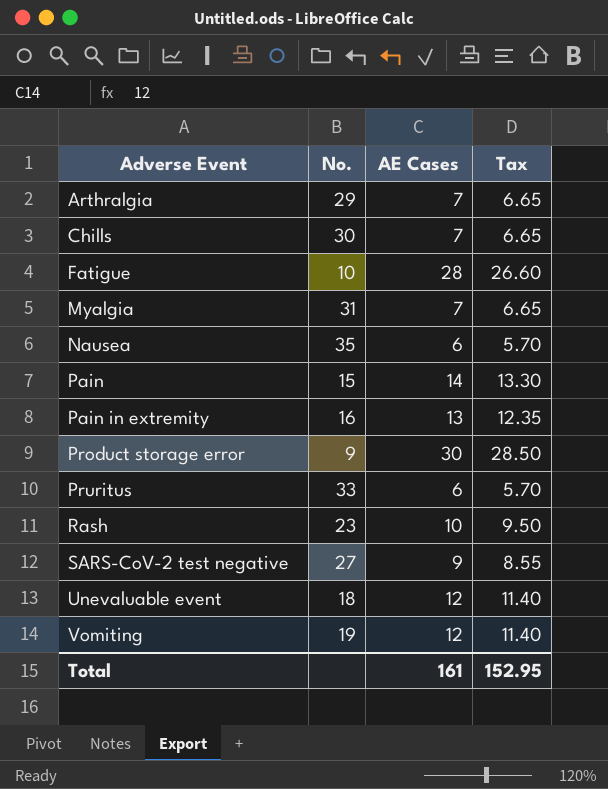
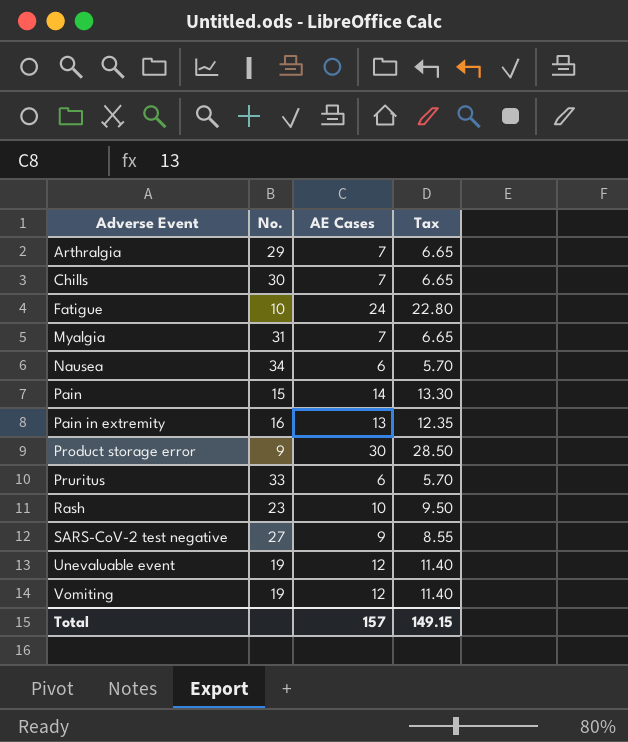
Fatigue | AE Cases: 28 -> 24
Fatigue | Tax: 26.60 -> 22.80
Nausea | No.: 35 -> 34
Unevaluable event | No.: 18 -> 19
Total | AE Cases: 161 -> 157
Total | Tax: 152.95 -> 149.15

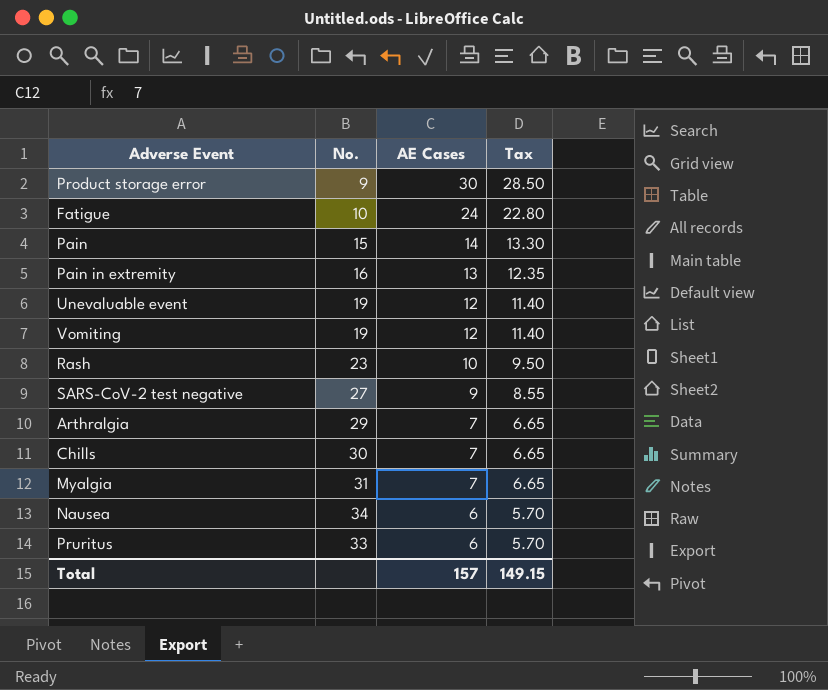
row order: Adverse Event ascending -> AE Cases descending

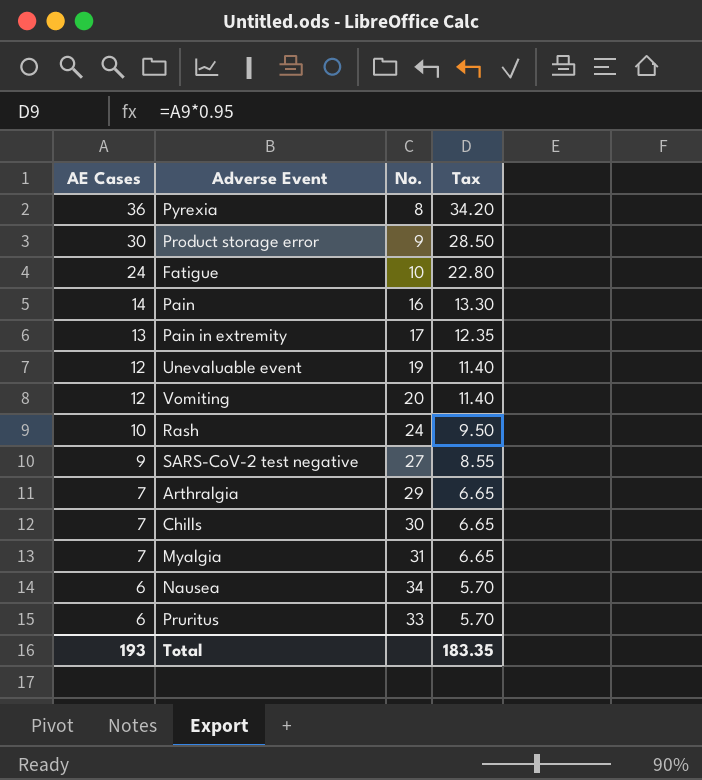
column AE Cases | position: 3 -> 1
row Pyrexia: none -> 36 | 8 | 34.20
Pain | No.: 15 -> 16
Pain in extremity | No.: 16 -> 17
Vomiting | No.: 19 -> 20
Rash | No.: 23 -> 24
Total | AE Cases: 157 -> 193
Total | Tax: 149.15 -> 183.35

